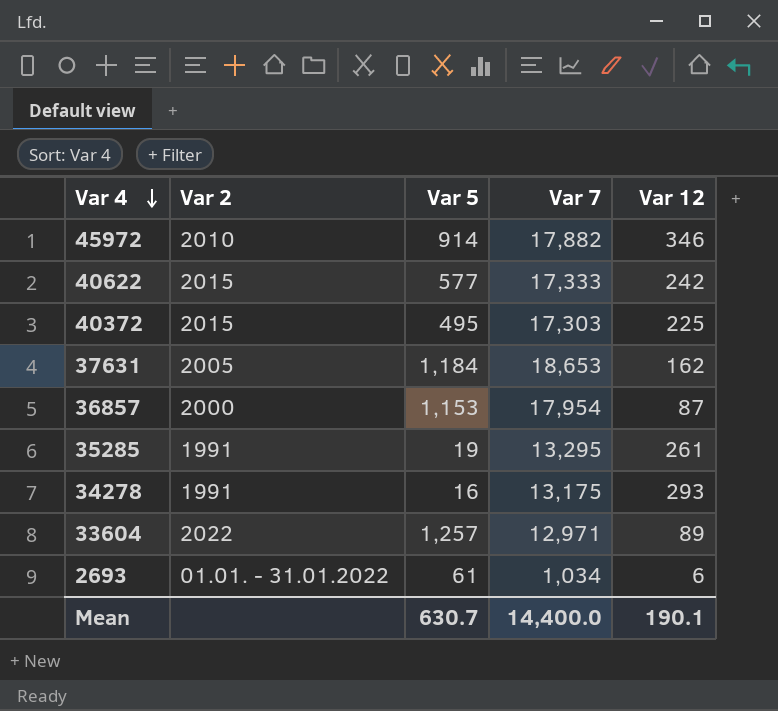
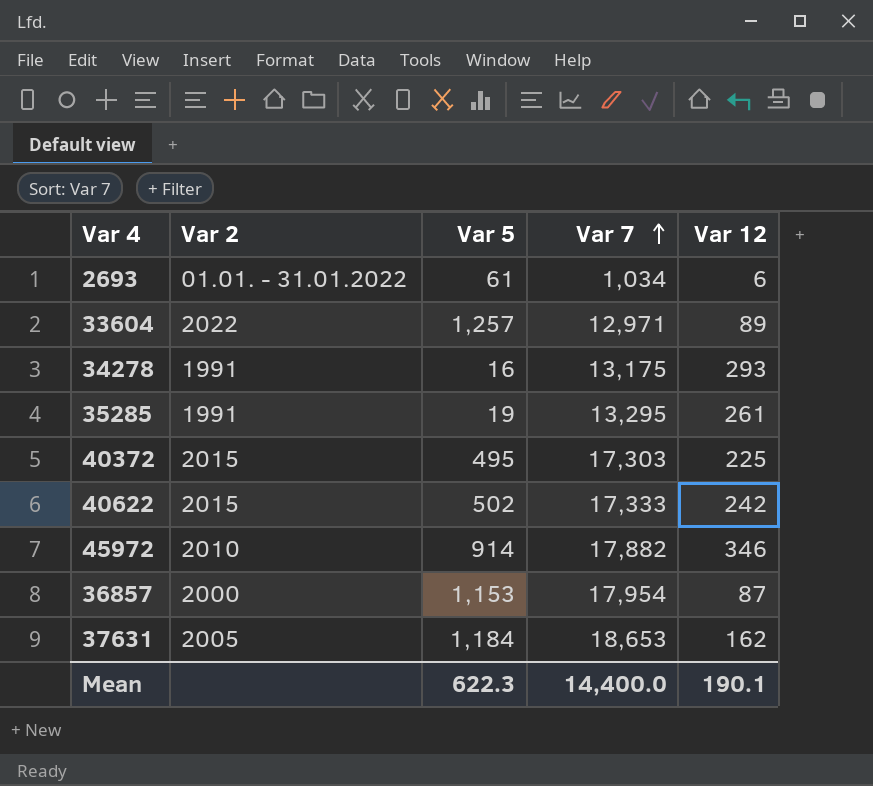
row order: Var 4 descending -> Var 7 ascending
40622 | Var 5: 577 -> 502
Mean | Var 5: 630.7 -> 622.3

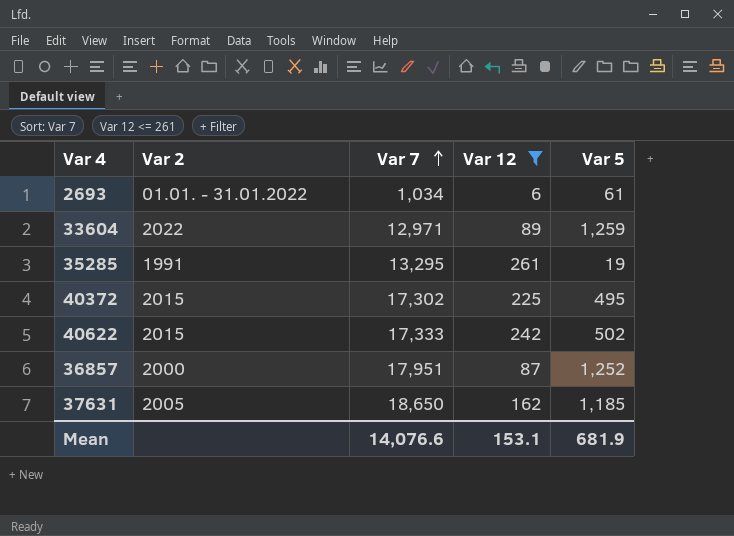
filter: none -> Var 12 <= 261
column Var 5 | position: 3 -> 5
33604 | Var 5: 1,257 -> 1,259
40372 | Var 7: 17,303 -> 17,302
36857 | Var 7: 17,954 -> 17,951
36857 | Var 5: 1,153 -> 1,252
37631 | Var 7: 18,653 -> 18,650
37631 | Var 5: 1,184 -> 1,185
Mean | Var 7: 14,400.0 -> 14,076.6
Mean | Var 12: 190.1 -> 153.1
Mean | Var 5: 622.3 -> 681.9

